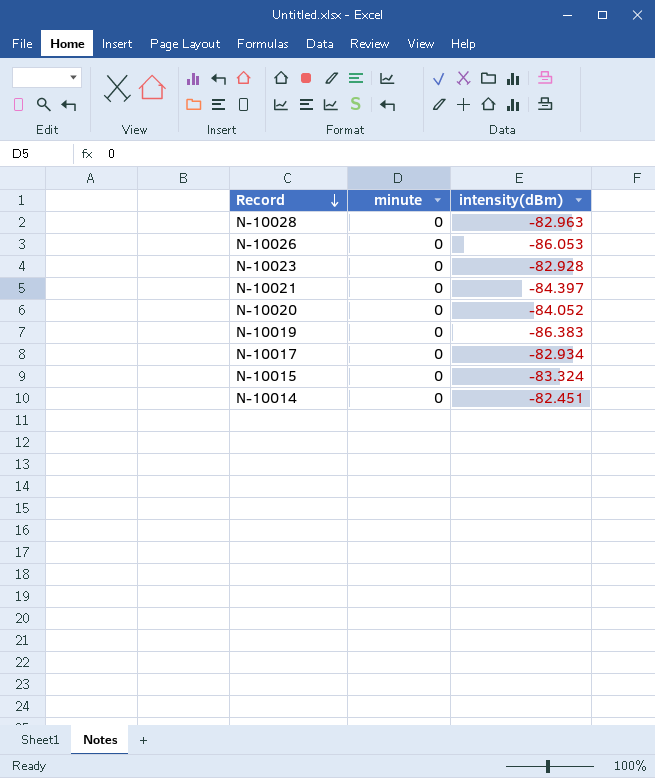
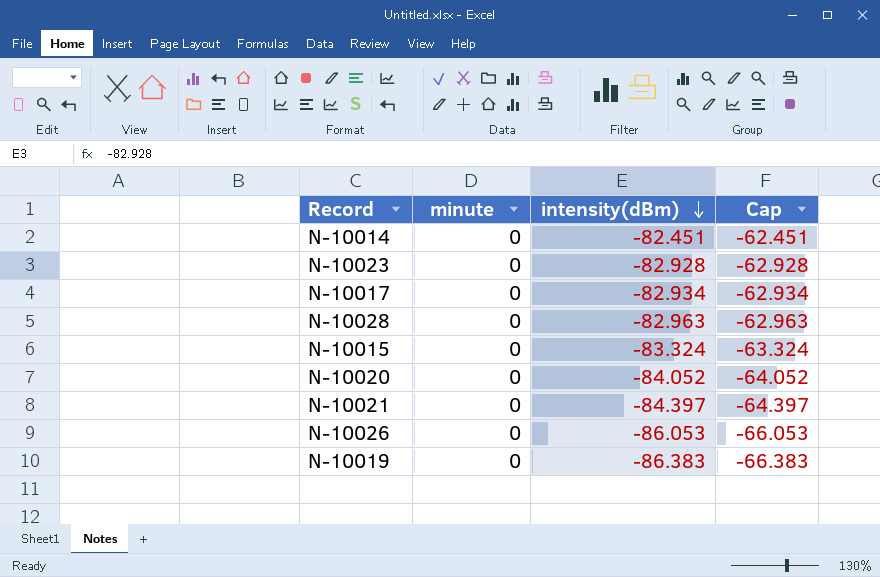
row order: Record descending -> intensity(dBm) descending
column Cap | formula: none -> [intensity(dBm)] + 20

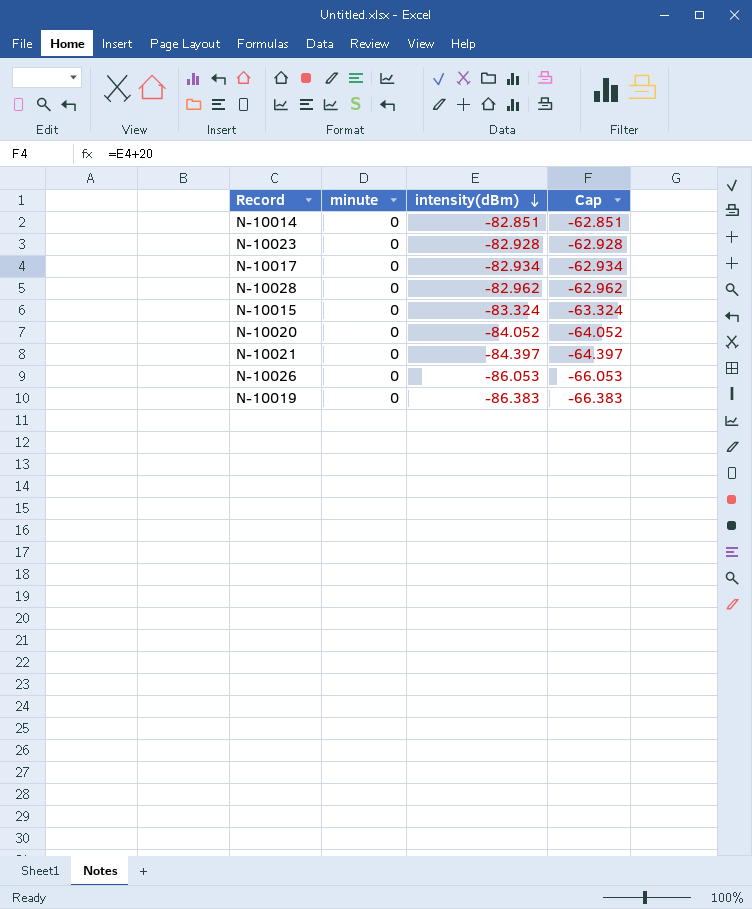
N-10014 | intensity(dBm): -82.451 -> -82.851
N-10014 | Cap: -62.451 -> -62.851
N-10028 | intensity(dBm): -82.963 -> -82.962
N-10028 | Cap: -62.963 -> -62.962

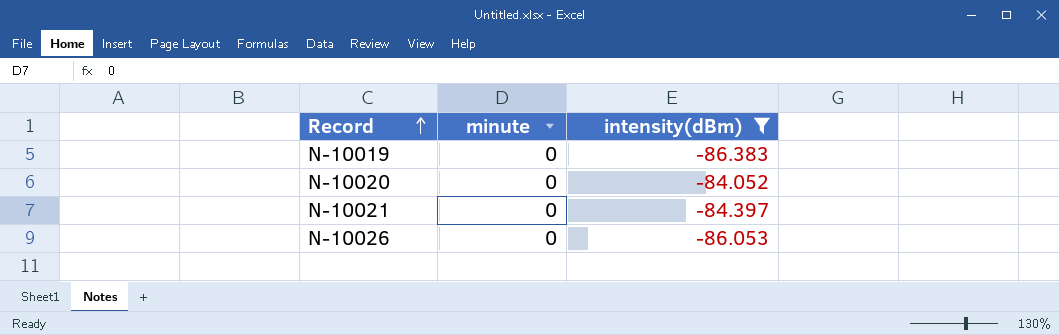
filter: none -> intensity(dBm) <= -84.052
row order: intensity(dBm) descending -> Record ascending
column Cap | formula: [intensity(dBm)] + 20 -> none

